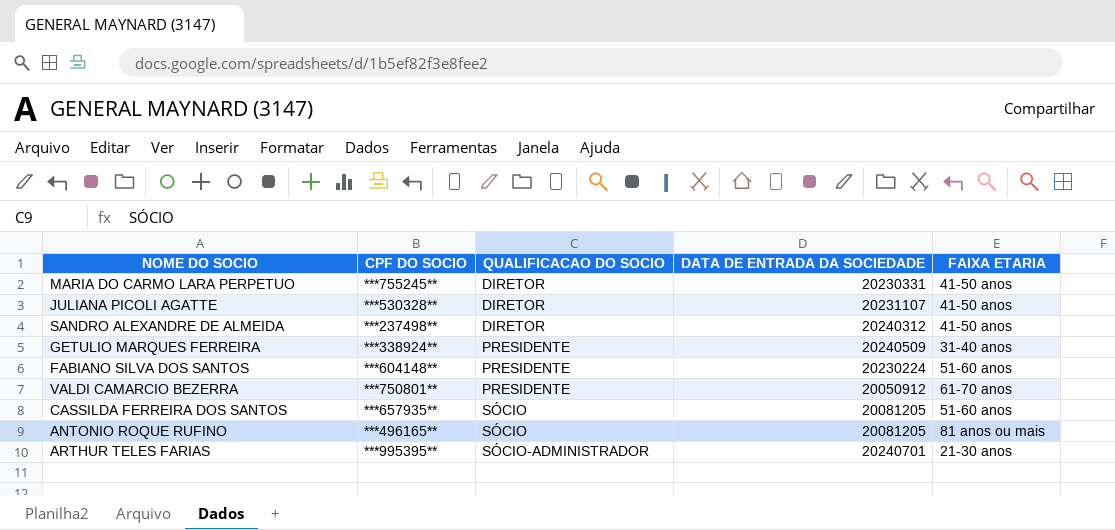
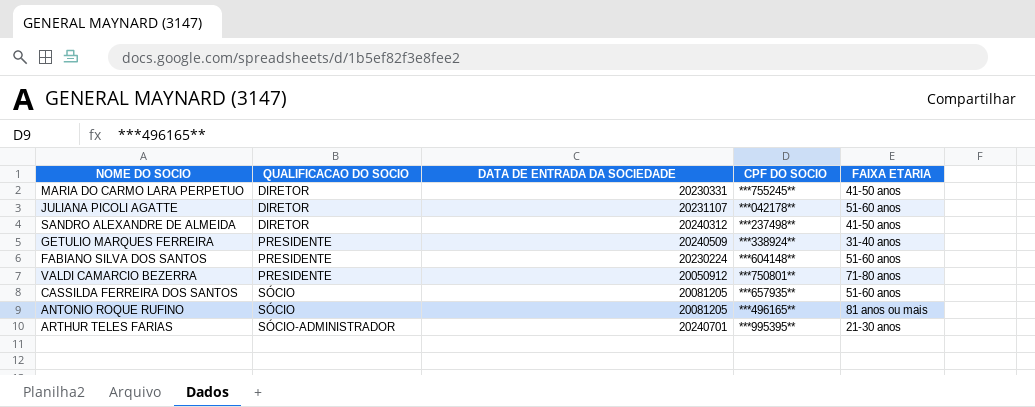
column CPF DO SOCIO | position: 2 -> 4
JULIANA PICOLI AGATTE | CPF DO SOCIO: ***530328** -> ***042178**
JULIANA PICOLI AGATTE | FAIXA ETARIA: 41-50 anos -> 51-60 anos
VALDI CAMARCIO BEZERRA | FAIXA ETARIA: 61-70 anos -> 71-80 anos

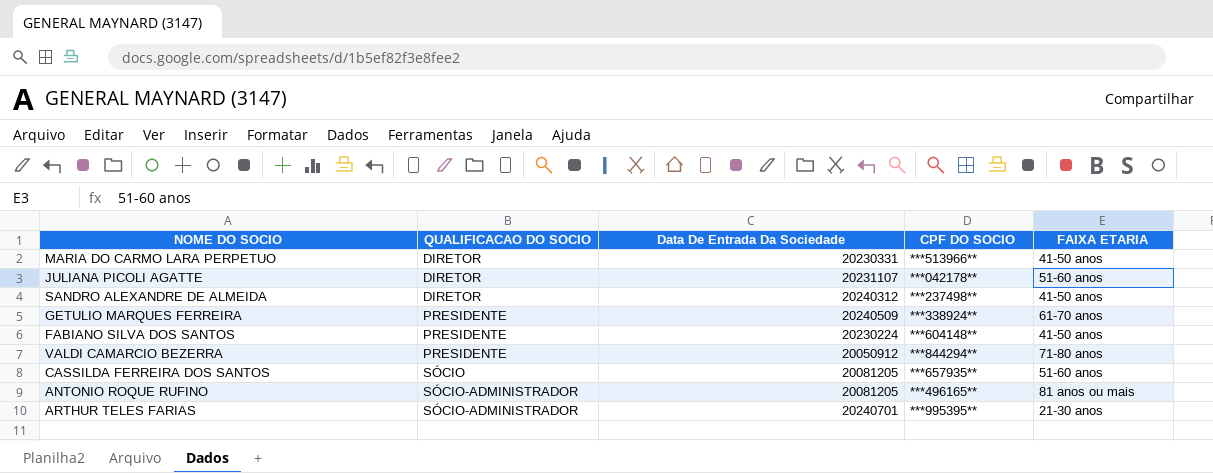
column name: DATA DE ENTRADA DA SOCIEDADE -> Data De Entrada Da Sociedade
MARIA DO CARMO LARA PERPETUO | CPF DO SOCIO: ***755245** -> ***513966**
GETULIO MARQUES FERREIRA | FAIXA ETARIA: 31-40 anos -> 61-70 anos
FABIANO SILVA DOS SANTOS | FAIXA ETARIA: 51-60 anos -> 41-50 anos
VALDI CAMARCIO BEZERRA | CPF DO SOCIO: ***750801** -> ***844294**
ANTONIO ROQUE RUFINO | QUALIFICACAO DO SOCIO: SÓCIO -> SÓCIO-ADMINISTRADOR

